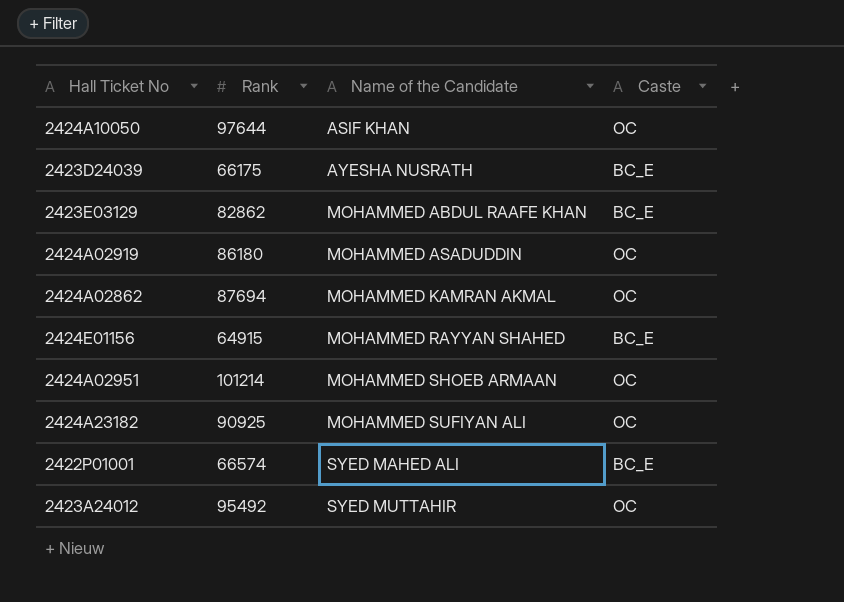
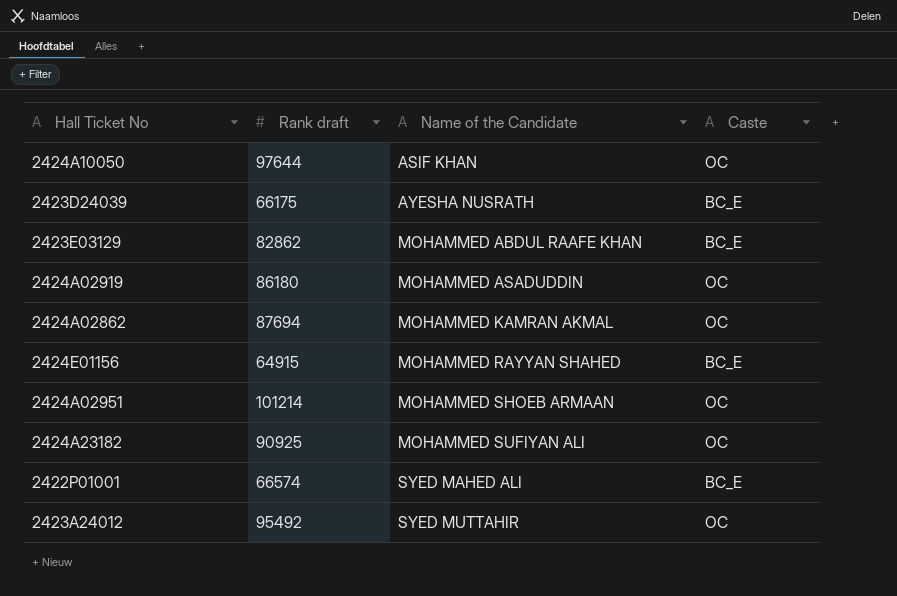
column name: Rank -> Rank draft

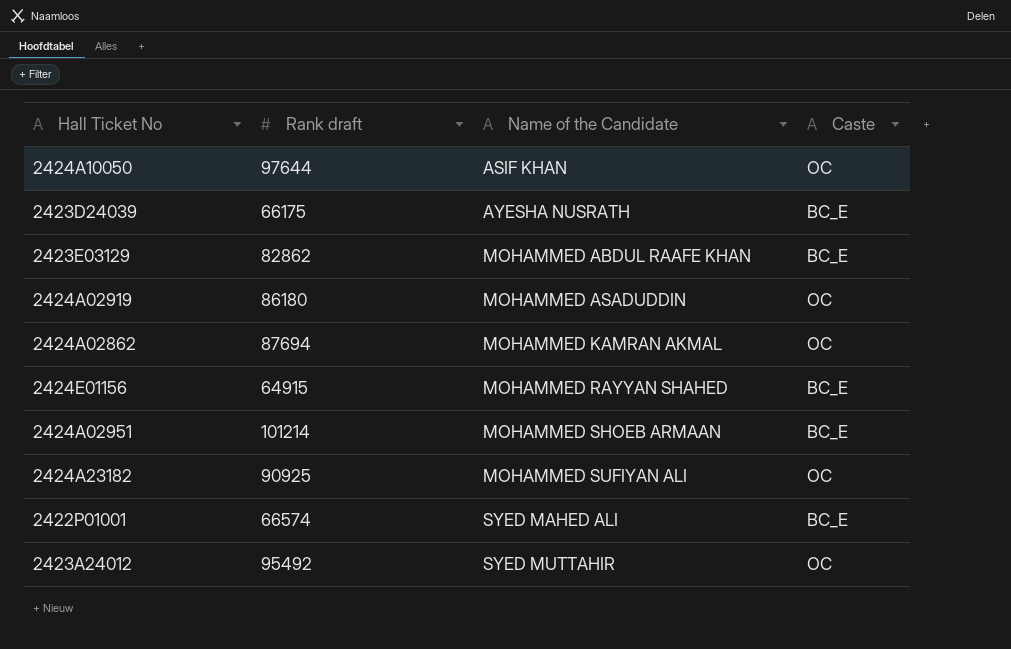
2424A02951 | Caste: OC -> BC_E

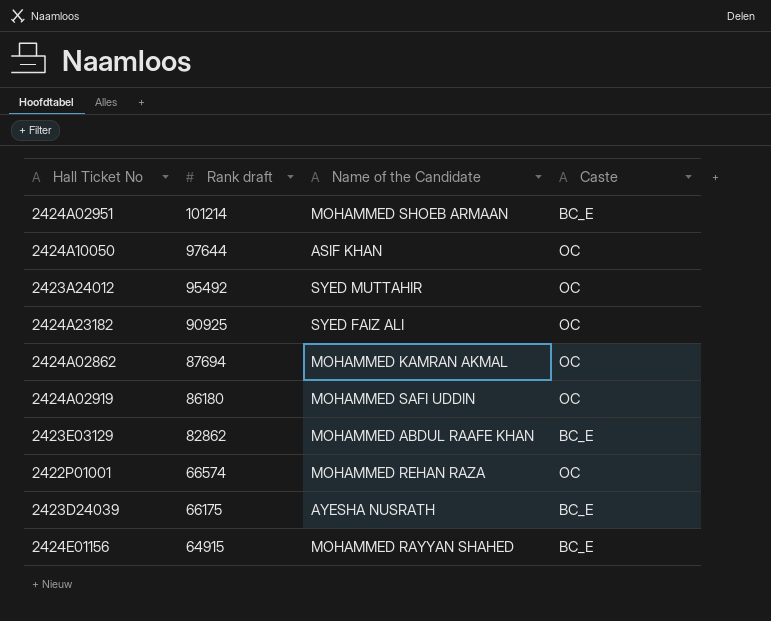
row order: Name of the Candidate ascending -> Rank draft descending
2424A23182 | Name of the Candidate: MOHAMMED SUFIYAN ALI -> SYED FAIZ ALI
2424A02919 | Name of the Candidate: MOHAMMED ASADUDDIN -> MOHAMMED SAFI UDDIN
2422P01001 | Name of the Candidate: SYED MAHED ALI -> MOHAMMED REHAN RAZA
2422P01001 | Caste: BC_E -> OC

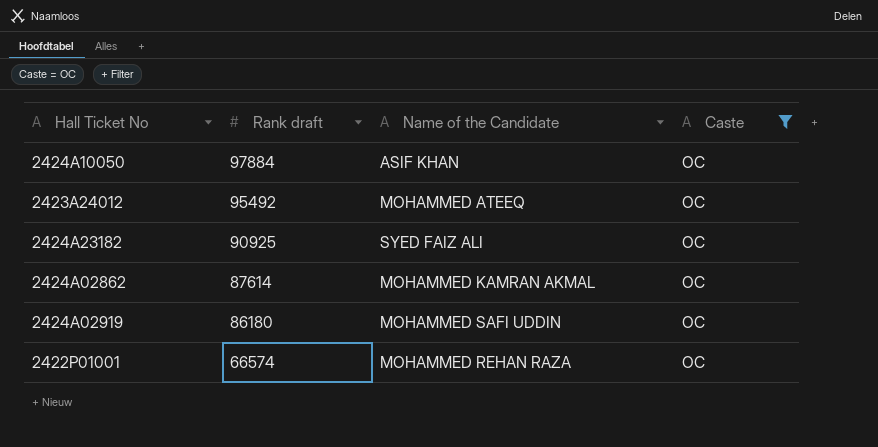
filter: none -> Caste = OC
2424A10050 | Rank draft: 97644 -> 97884
2423A24012 | Name of the Candidate: SYED MUTTAHIR -> MOHAMMED ATEEQ
2424A02862 | Rank draft: 87694 -> 87614

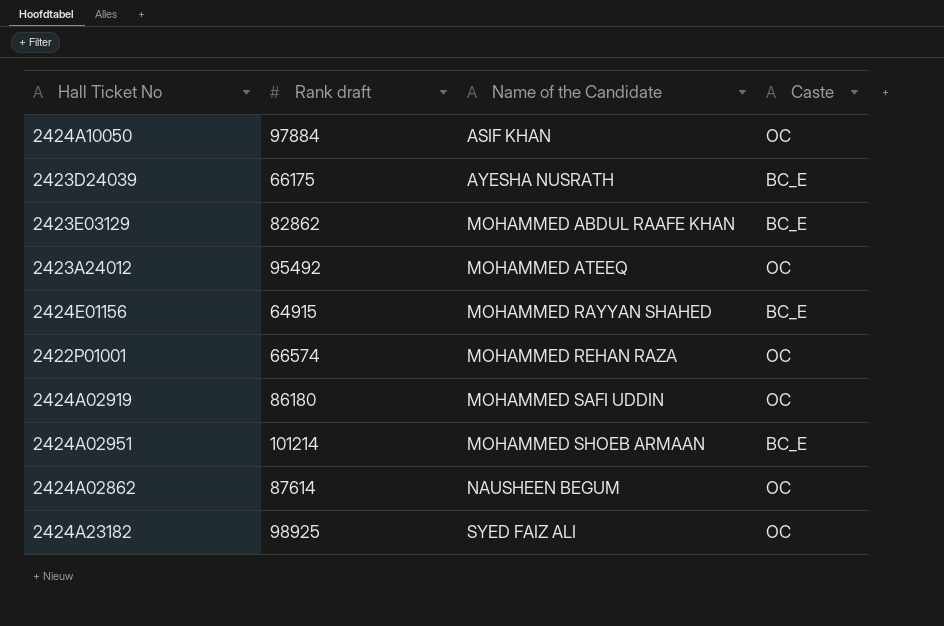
filter: Caste = OC -> none
row order: Rank draft descending -> Name of the Candidate ascending
2424A02862 | Name of the Candidate: MOHAMMED KAMRAN AKMAL -> NAUSHEEN BEGUM
2424A23182 | Rank draft: 90925 -> 98925

